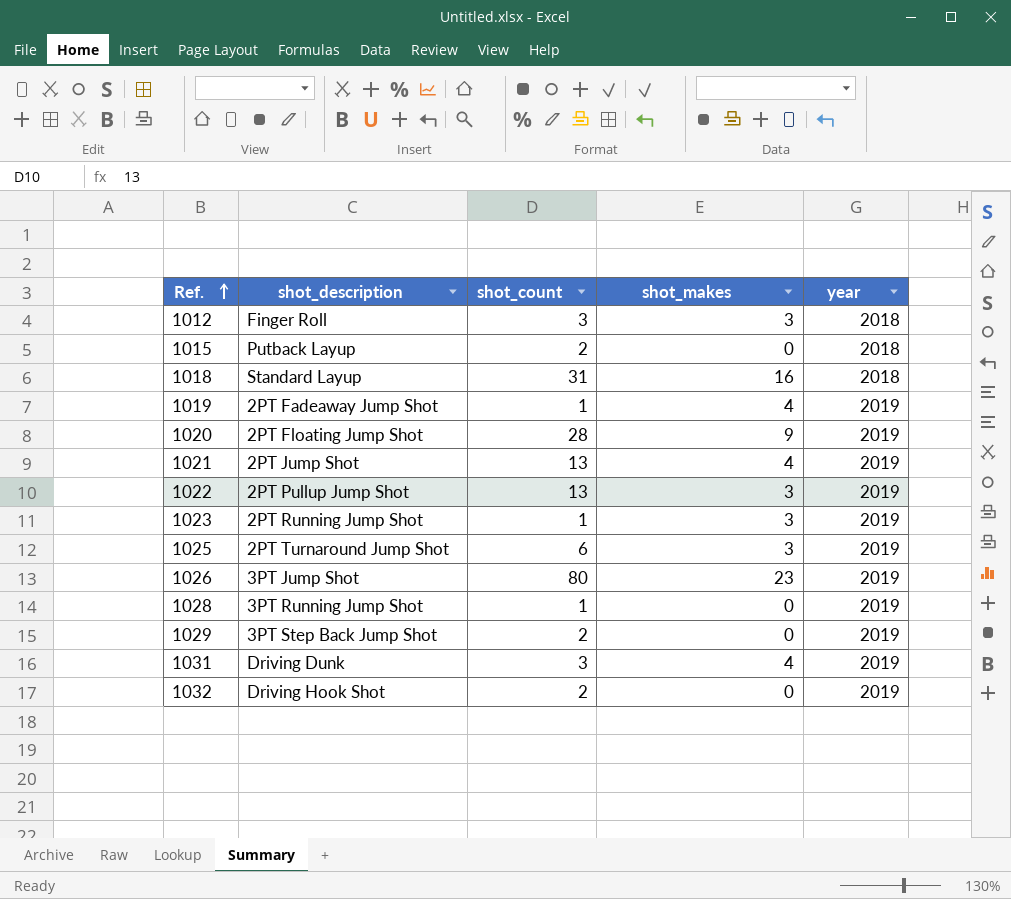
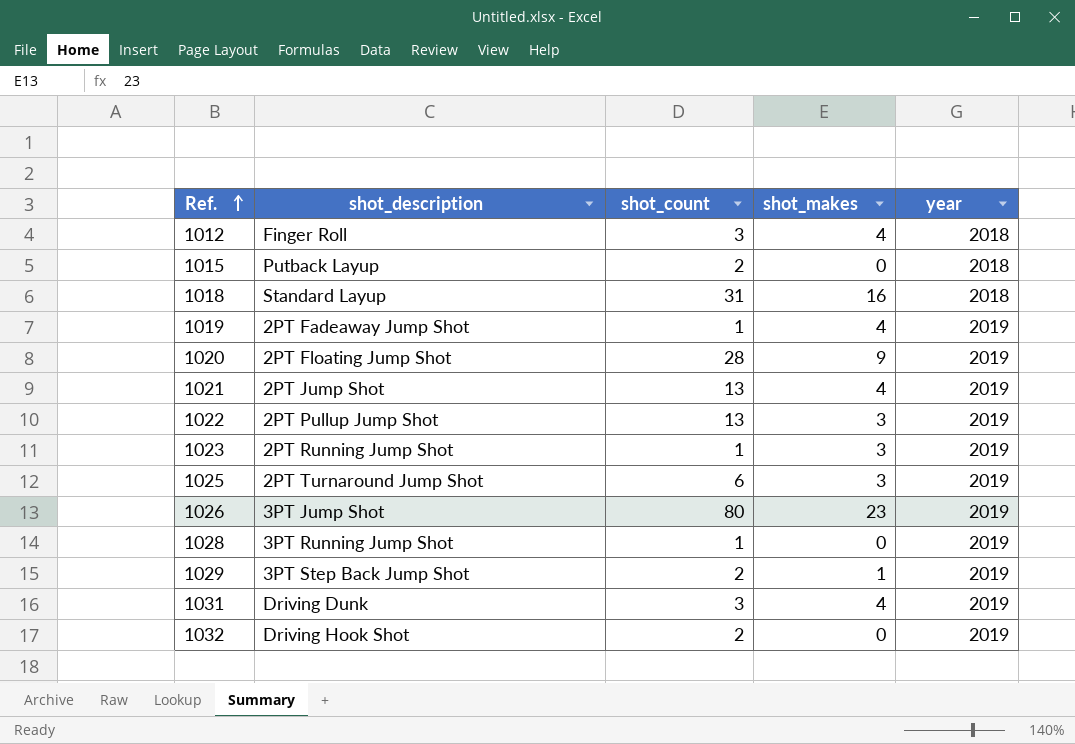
1012 | shot_makes: 3 -> 4
1029 | shot_makes: 0 -> 1

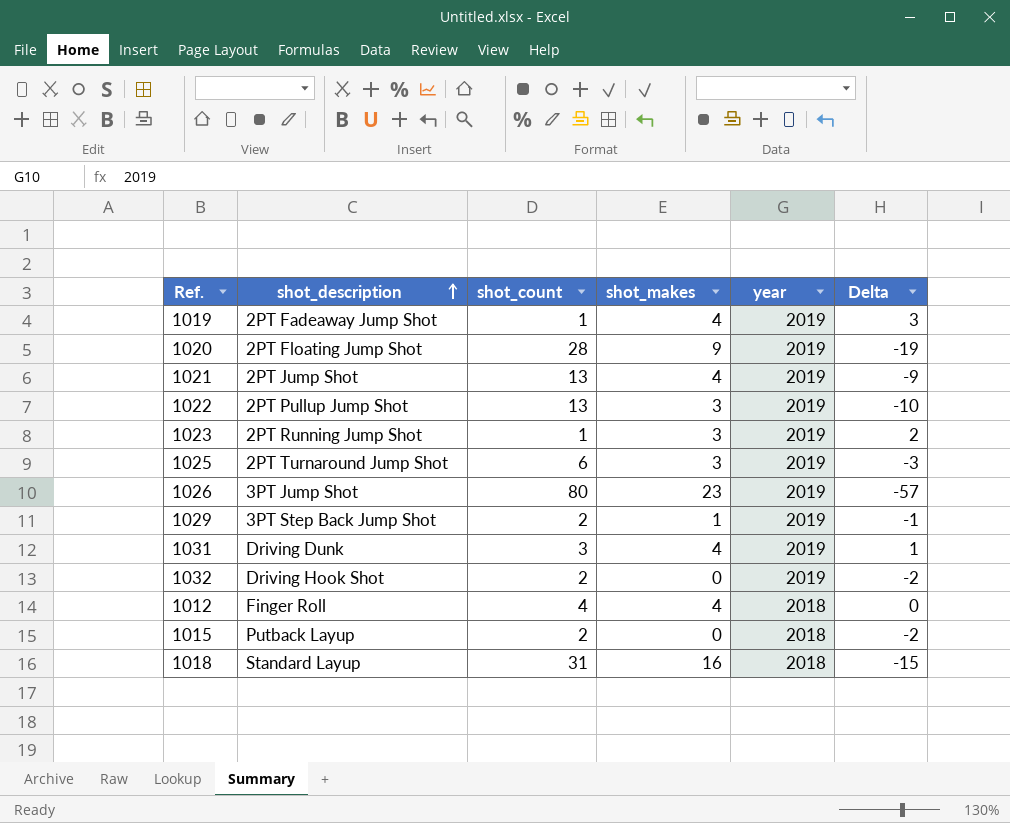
row order: Ref. ascending -> shot_description ascending
column Delta | formula: none -> [shot_makes] - [shot_count]
row 1028: 3PT Running Jump Shot | 1 | 0 | 2019 -> none
1012 | shot_count: 3 -> 4

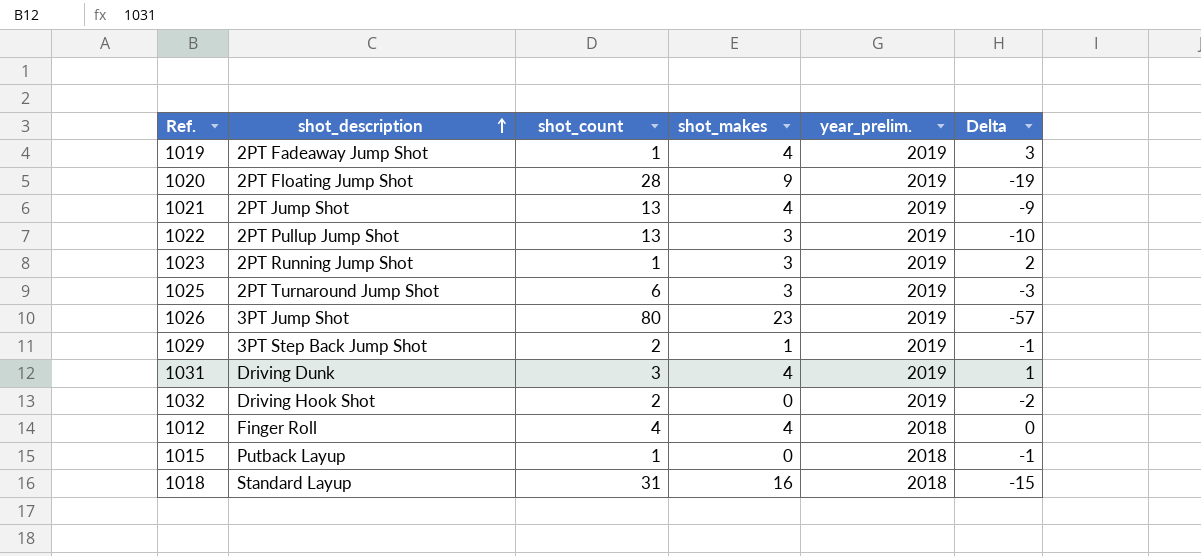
column name: year -> year_prelim.
1015 | shot_count: 2 -> 1
1015 | Delta: -2 -> -1

